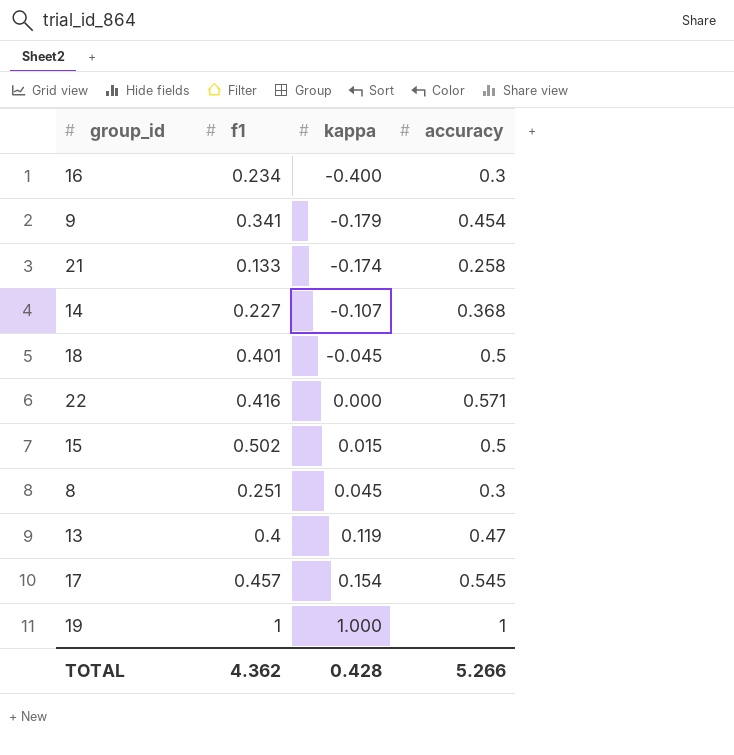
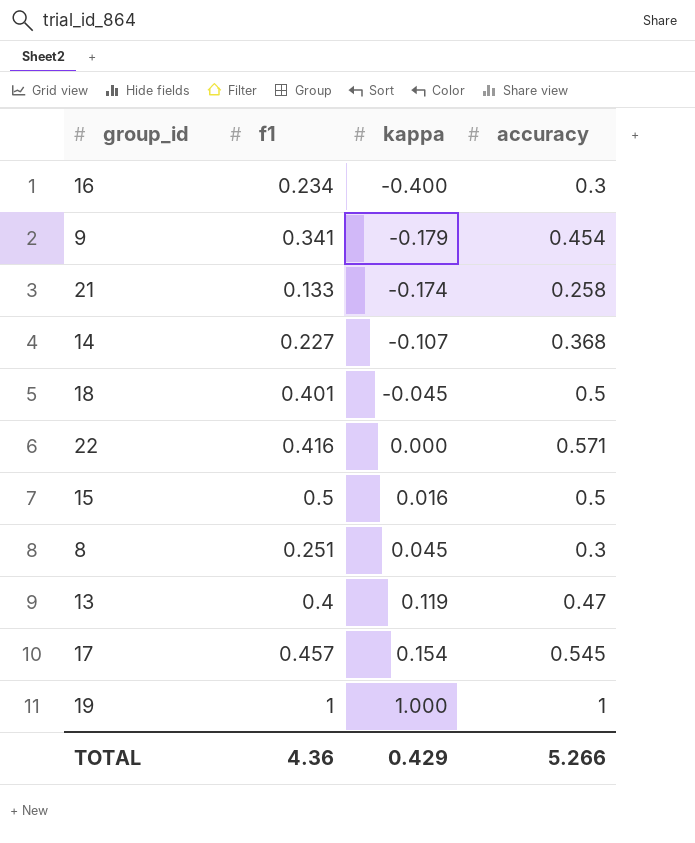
15 | f1: 0.502 -> 0.5
15 | kappa: 0.015 -> 0.016
TOTAL | f1: 4.362 -> 4.36
TOTAL | kappa: 0.428 -> 0.429

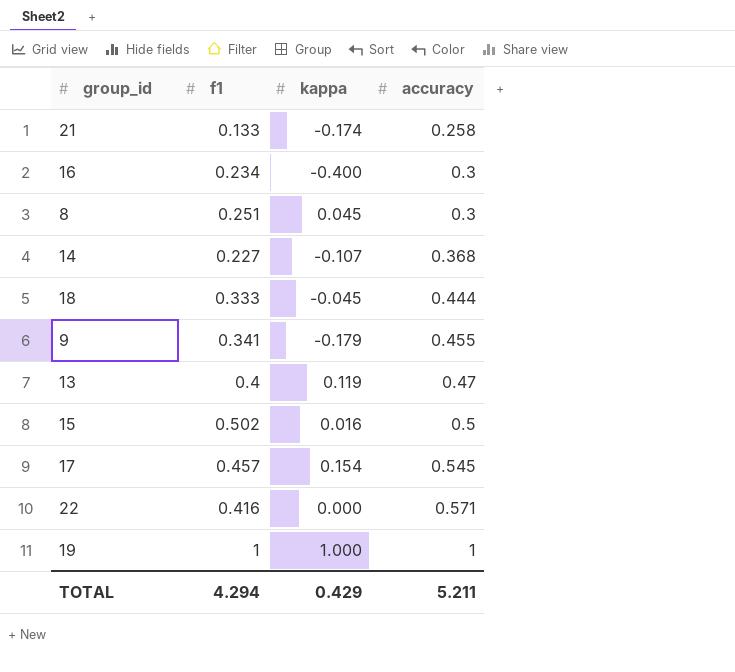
row order: kappa ascending -> accuracy ascending
18 | f1: 0.401 -> 0.333
18 | accuracy: 0.5 -> 0.444
9 | accuracy: 0.454 -> 0.455
15 | f1: 0.5 -> 0.502
TOTAL | f1: 4.36 -> 4.294
TOTAL | accuracy: 5.266 -> 5.211

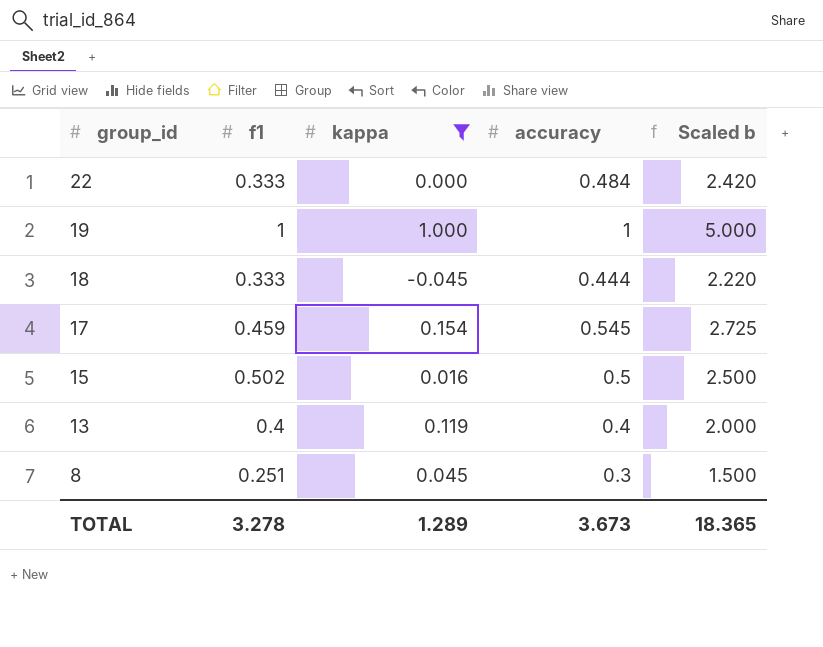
filter: none -> kappa >= -0.045
row order: accuracy ascending -> group_id descending
column Scaled b | formula: none -> [accuracy] * 5
22 | f1: 0.416 -> 0.333
22 | accuracy: 0.571 -> 0.484
17 | f1: 0.457 -> 0.459
13 | accuracy: 0.47 -> 0.4
TOTAL | f1: 4.294 -> 3.278
TOTAL | kappa: 0.429 -> 1.289
TOTAL | accuracy: 5.211 -> 3.673

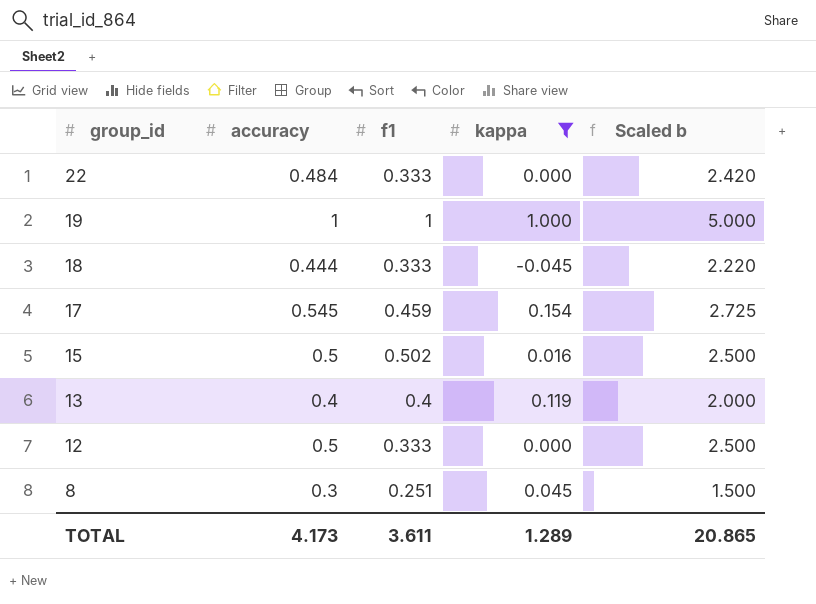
column accuracy | position: 4 -> 2
row 12: none -> 0.5 | 0.333 | 0.000 | 2.500
TOTAL | accuracy: 3.673 -> 4.173
TOTAL | f1: 3.278 -> 3.611
TOTAL | Scaled b: 18.365 -> 20.865

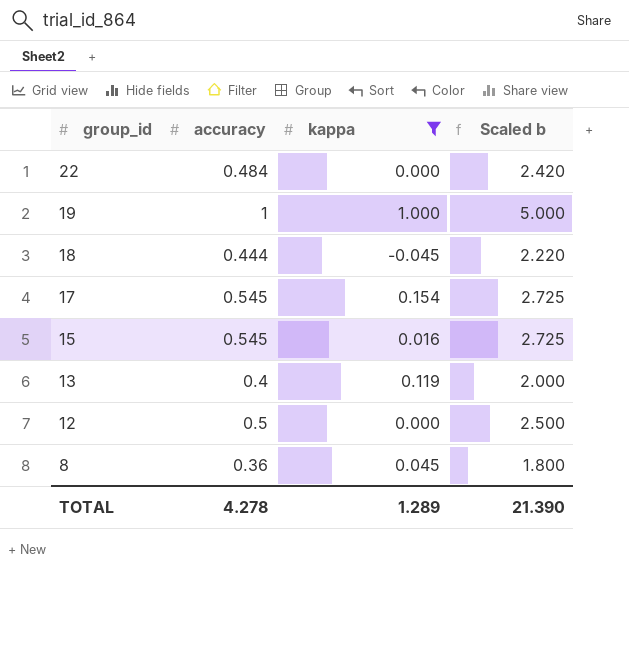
column f1 | position: 3 -> none
15 | accuracy: 0.5 -> 0.545
15 | Scaled b: 2.500 -> 2.725
8 | accuracy: 0.3 -> 0.36
8 | Scaled b: 1.500 -> 1.800
TOTAL | accuracy: 4.173 -> 4.278
TOTAL | Scaled b: 20.865 -> 21.390

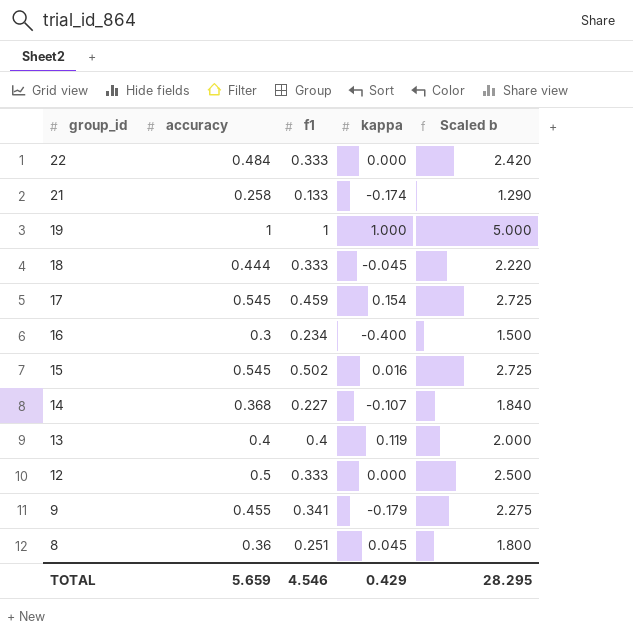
filter: kappa >= -0.045 -> none
column f1 | position: none -> 3
TOTAL | accuracy: 4.278 -> 5.659
TOTAL | kappa: 1.289 -> 0.429
TOTAL | Scaled b: 21.390 -> 28.295

